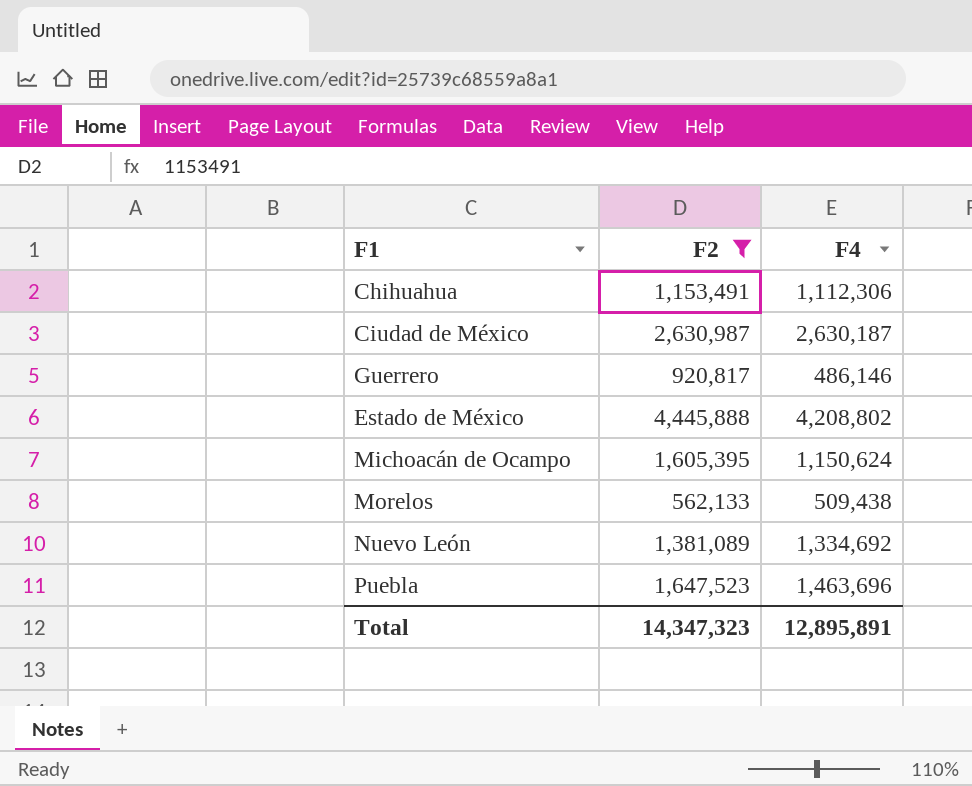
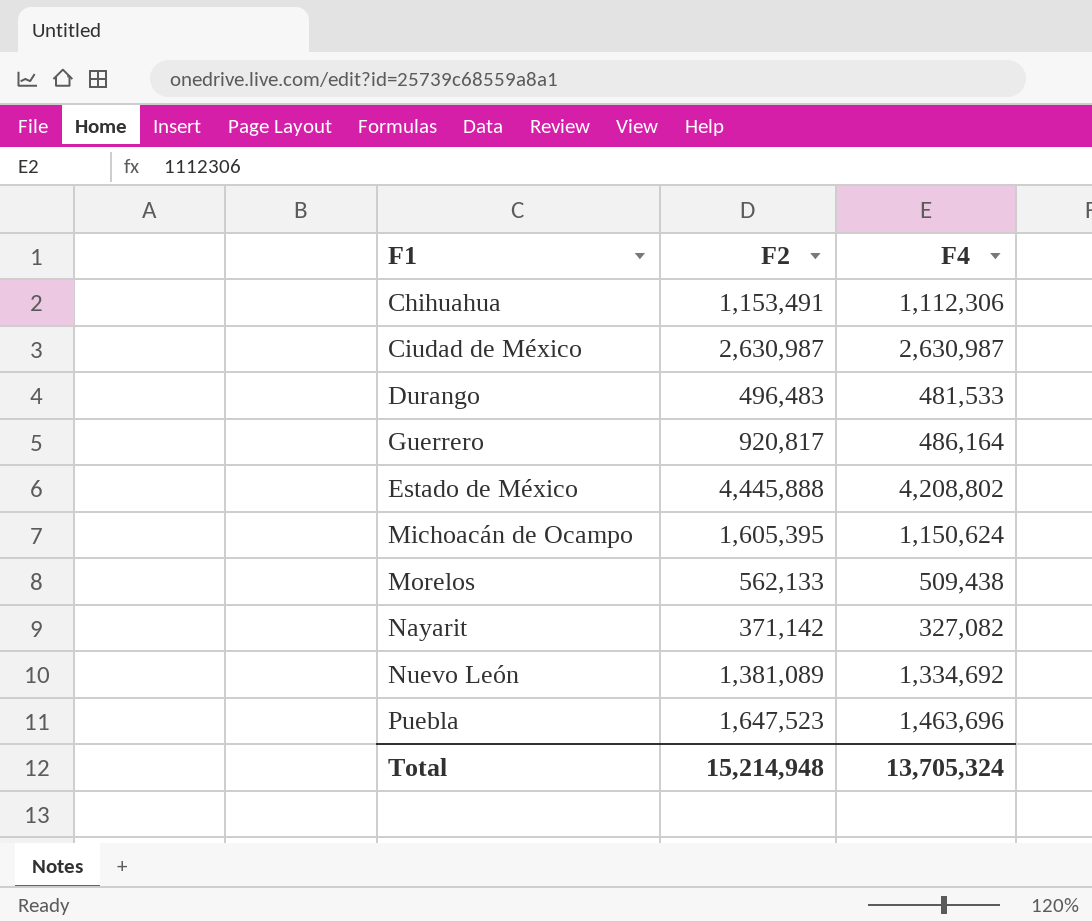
filter: F2 >= 562,133 -> none
Ciudad de México | F4: 2,630,187 -> 2,630,987
Guerrero | F4: 486,146 -> 486,164
Total | F2: 14,347,323 -> 15,214,948
Total | F4: 12,895,891 -> 13,705,324

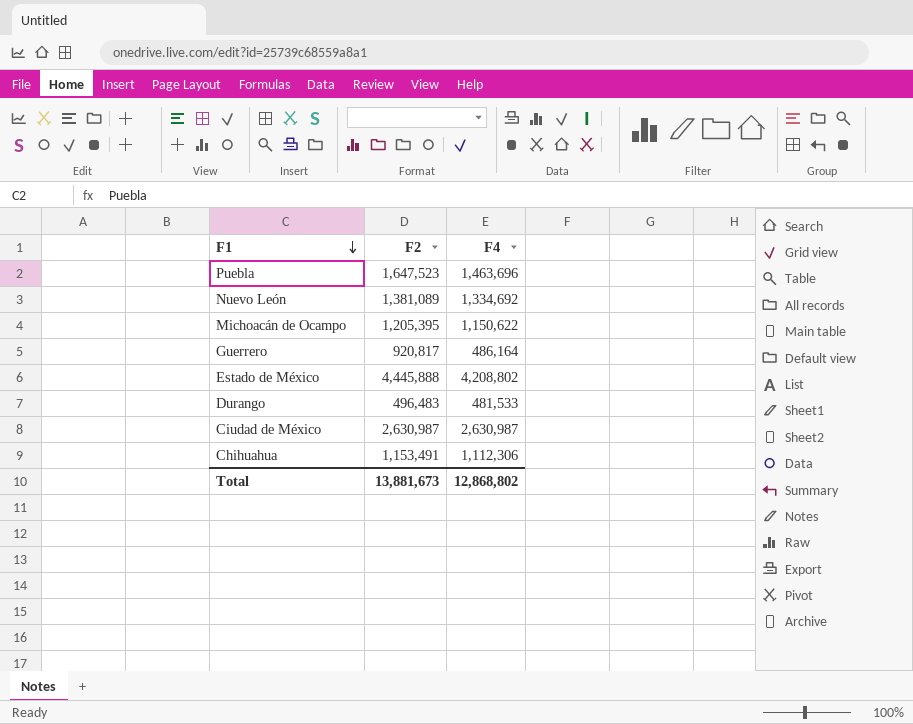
row order: none -> F1 descending
row Morelos: 562,133 | 509,438 -> none
row Nayarit: 371,142 | 327,082 -> none
Michoacán de Ocampo | F2: 1,605,395 -> 1,205,395
Michoacán de Ocampo | F4: 1,150,624 -> 1,150,622
Total | F2: 15,214,948 -> 13,881,673
Total | F4: 13,705,324 -> 12,868,802

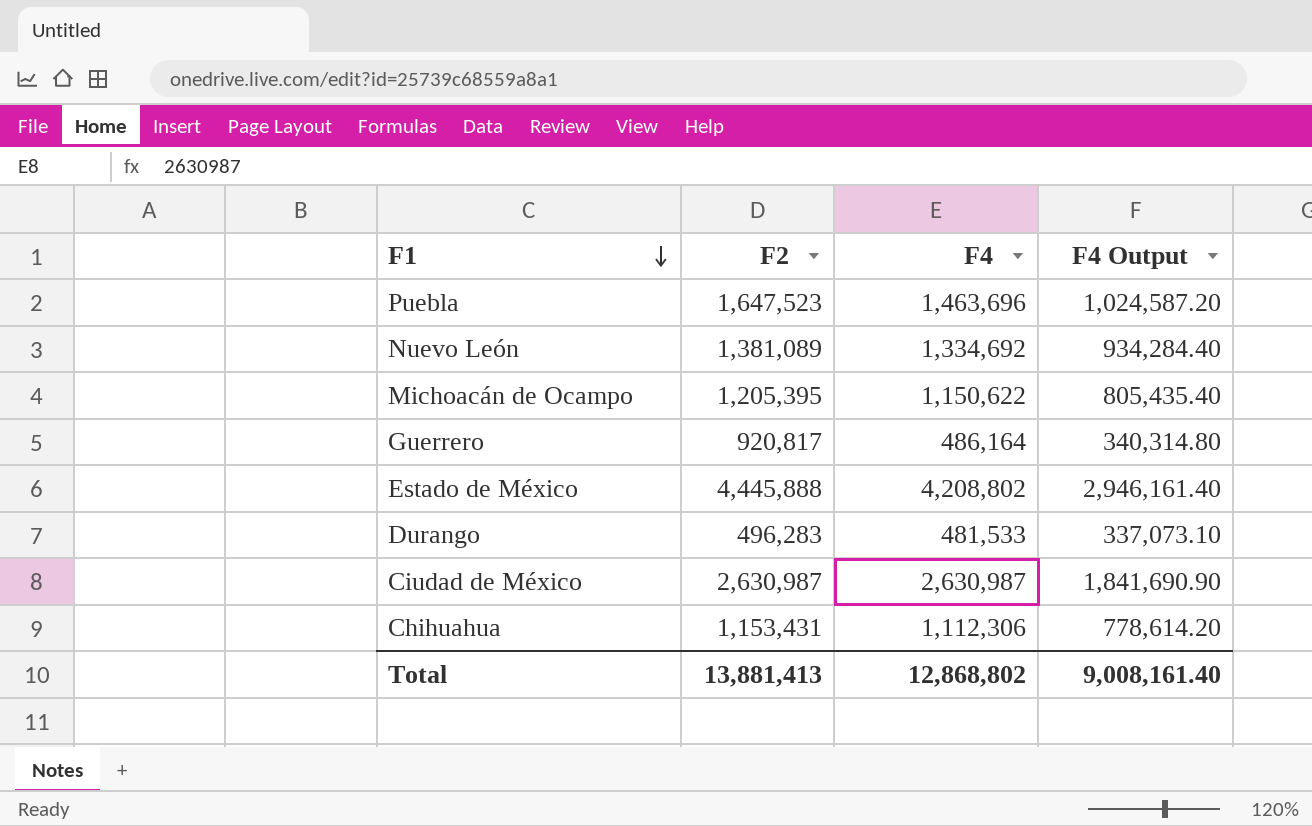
column F4 Output | formula: none -> [F4] * 0.7
Durango | F2: 496,483 -> 496,283
Chihuahua | F2: 1,153,491 -> 1,153,431
Total | F2: 13,881,673 -> 13,881,413

